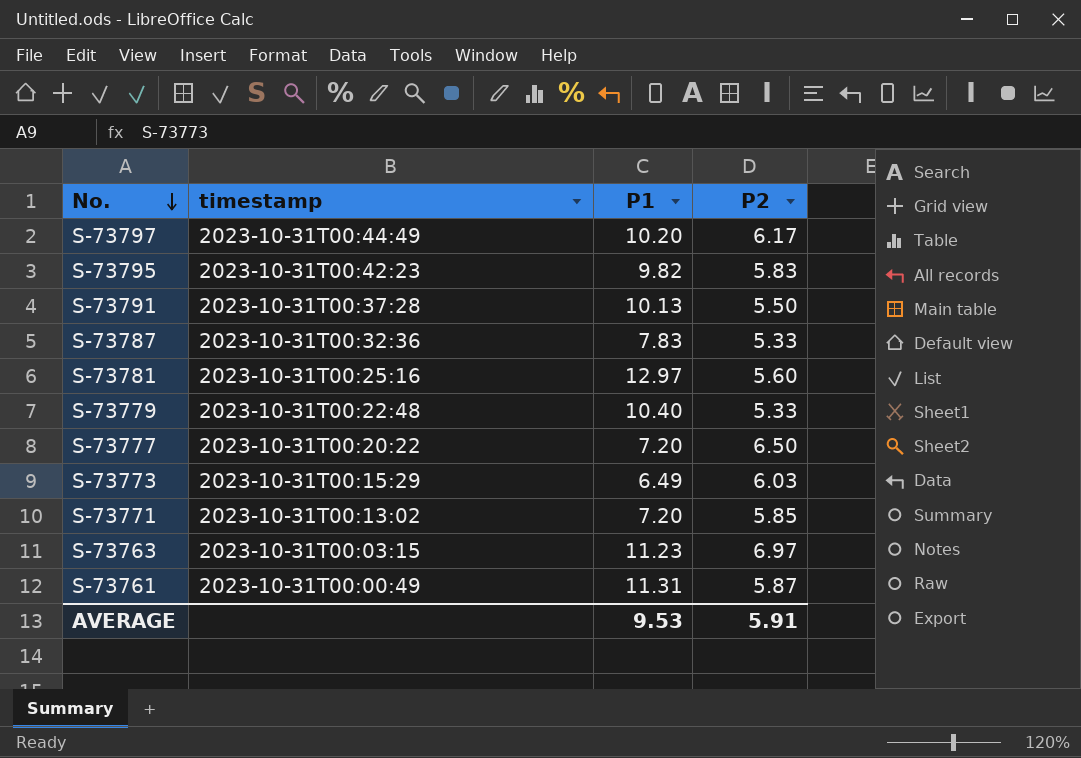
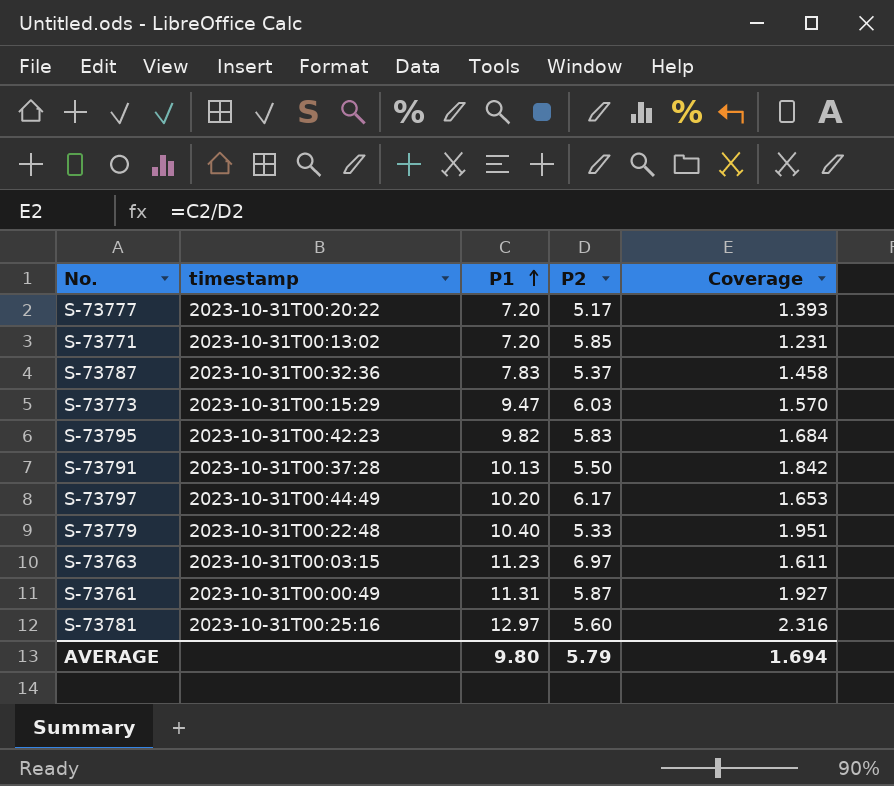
row order: No. descending -> P1 ascending
column Coverage | formula: none -> [P1] / [P2]
S-73777 | P2: 6.50 -> 5.17
S-73787 | P2: 5.33 -> 5.37
S-73773 | P1: 6.49 -> 9.47
AVERAGE | P1: 9.53 -> 9.80
AVERAGE | P2: 5.91 -> 5.79

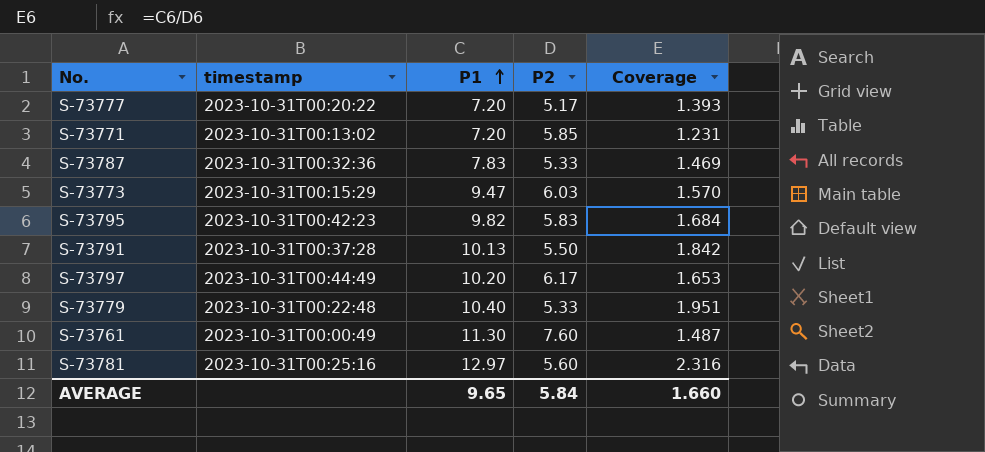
row S-73763: 2023-10-31T00:03:15 | 11.23 | 6.97 | 1.611 -> none
S-73787 | P2: 5.37 -> 5.33
S-73787 | Coverage: 1.458 -> 1.469
S-73761 | P1: 11.31 -> 11.30
S-73761 | P2: 5.87 -> 7.60
S-73761 | Coverage: 1.927 -> 1.487
AVERAGE | P1: 9.80 -> 9.65
AVERAGE | P2: 5.79 -> 5.84
AVERAGE | Coverage: 1.694 -> 1.660

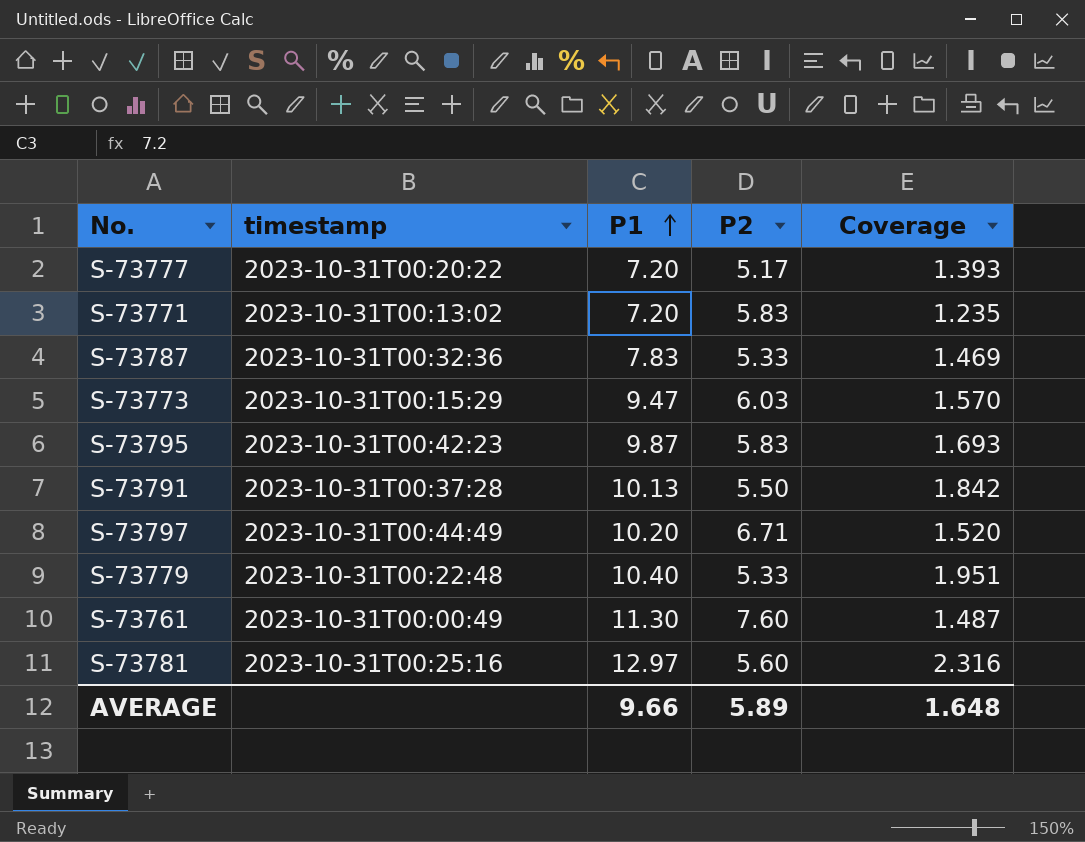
S-73771 | P2: 5.85 -> 5.83
S-73771 | Coverage: 1.231 -> 1.235
S-73795 | P1: 9.82 -> 9.87
S-73795 | Coverage: 1.684 -> 1.693
S-73797 | P2: 6.17 -> 6.71
S-73797 | Coverage: 1.653 -> 1.520
AVERAGE | P1: 9.65 -> 9.66
AVERAGE | P2: 5.84 -> 5.89
AVERAGE | Coverage: 1.660 -> 1.648

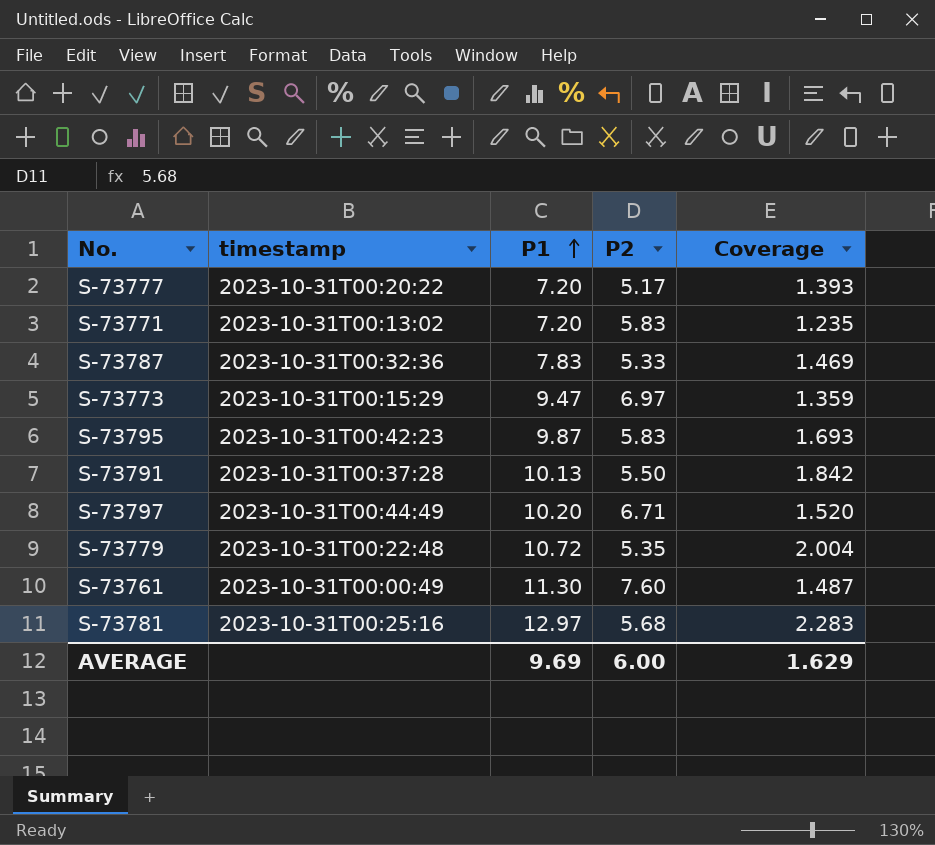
S-73773 | P2: 6.03 -> 6.97
S-73773 | Coverage: 1.570 -> 1.359
S-73779 | P1: 10.40 -> 10.72
S-73779 | P2: 5.33 -> 5.35
S-73779 | Coverage: 1.951 -> 2.004
S-73781 | P2: 5.60 -> 5.68
S-73781 | Coverage: 2.316 -> 2.283
AVERAGE | P1: 9.66 -> 9.69
AVERAGE | P2: 5.89 -> 6.00
AVERAGE | Coverage: 1.648 -> 1.629

